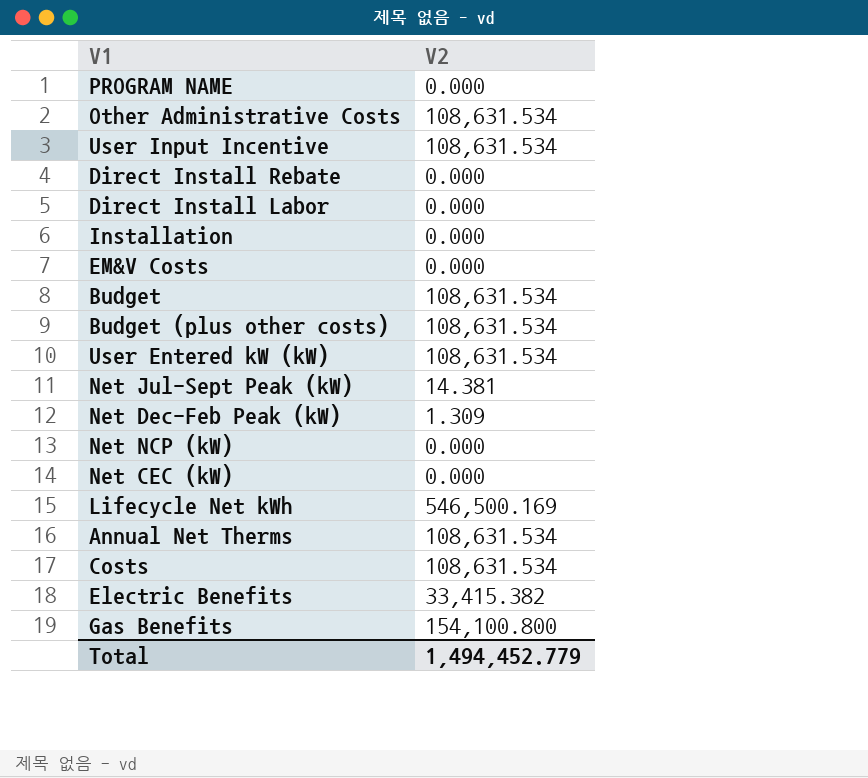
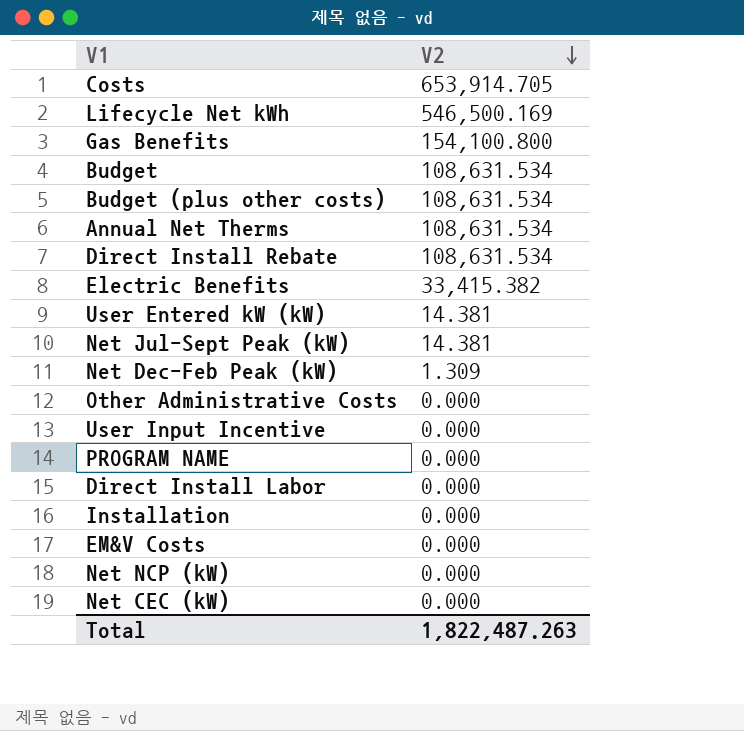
row order: none -> V2 descending
Costs | V2: 108,631.534 -> 653,914.705
Direct Install Rebate | V2: 0.000 -> 108,631.534
User Entered kW (kW) | V2: 108,631.534 -> 14.381
Other Administrative Costs | V2: 108,631.534 -> 0.000
User Input Incentive | V2: 108,631.534 -> 0.000
Total | V2: 1,494,452.779 -> 1,822,487.263

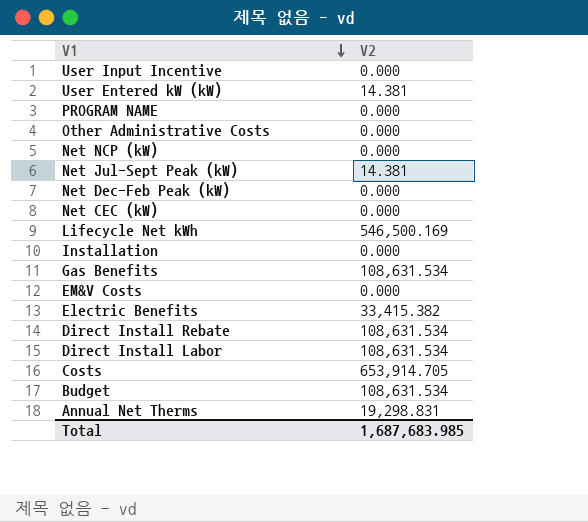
row order: V2 descending -> V1 descending
row Budget (plus other costs): 108,631.534 -> none
Net Dec-Feb Peak (kW) | V2: 1.309 -> 0.000
Gas Benefits | V2: 154,100.800 -> 108,631.534
Direct Install Labor | V2: 0.000 -> 108,631.534
Annual Net Therms | V2: 108,631.534 -> 19,298.831
Total | V2: 1,822,487.263 -> 1,687,683.985

